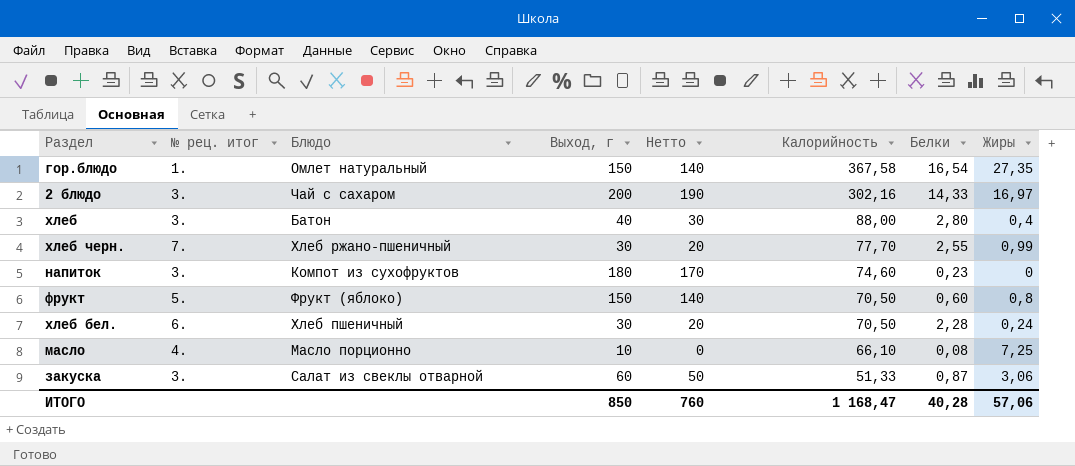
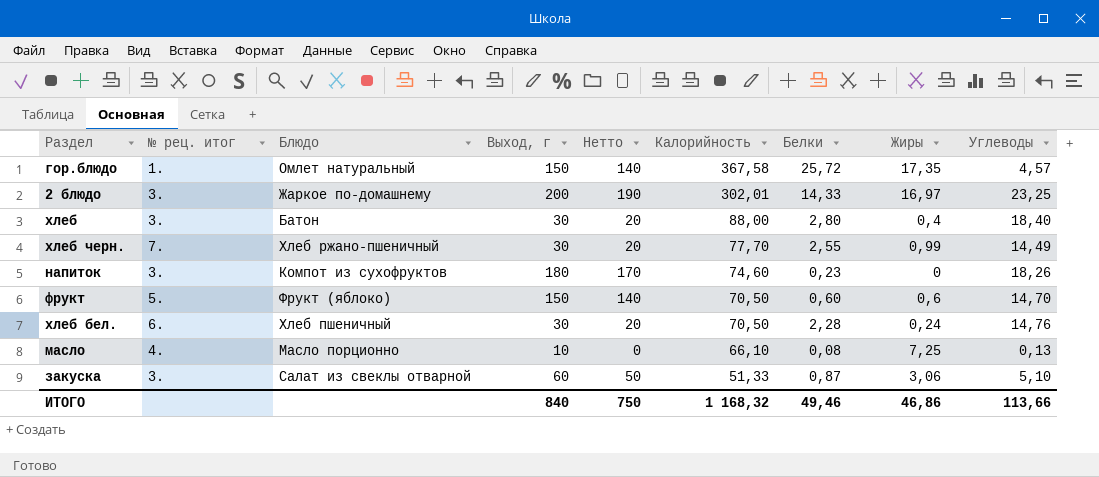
column Углеводы | position: none -> 9
гор.блюдо | Белки: 16,54 -> 25,72
гор.блюдо | Жиры: 27,35 -> 17,35
2 блюдо | Блюдо: Чай с сахаром -> Жаркое по-домашнему
2 блюдо | Калорийность: 302,16 -> 302,01
хлеб | Выход, г: 40 -> 30
хлеб | Нетто: 30 -> 20
фрукт | Жиры: 0,8 -> 0,6
ИТОГО | Выход, г: 850 -> 840
ИТОГО | Нетто: 760 -> 750
ИТОГО | Калорийность: 1 168,47 -> 1 168,32
ИТОГО | Белки: 40,28 -> 49,46
ИТОГО | Жиры: 57,06 -> 46,86

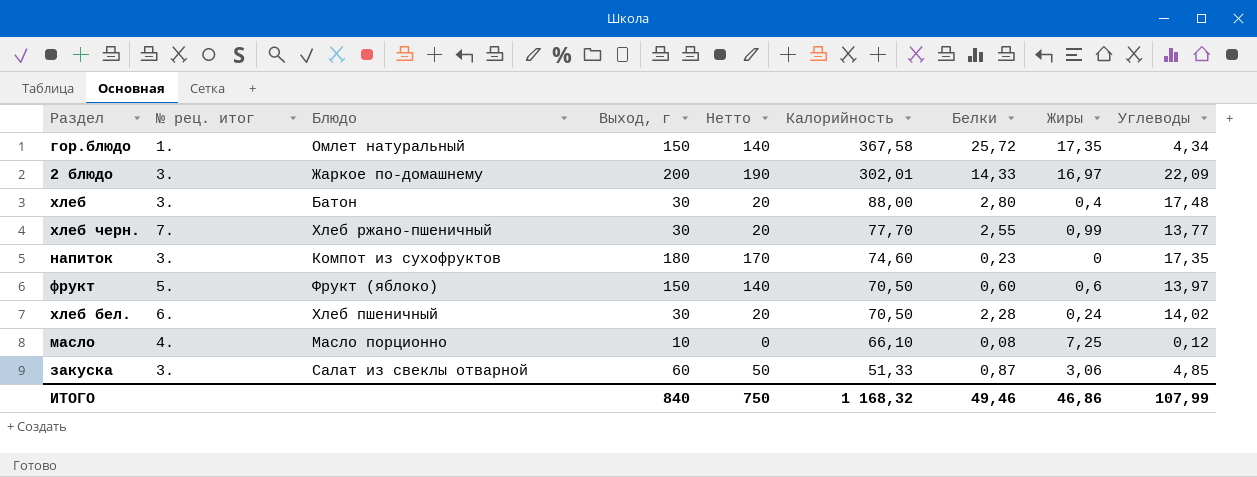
гор.блюдо | Углеводы: 4,57 -> 4,34
2 блюдо | Углеводы: 23,25 -> 22,09
хлеб | Углеводы: 18,40 -> 17,48
хлеб черн. | Углеводы: 14,49 -> 13,77
напиток | Углеводы: 18,26 -> 17,35
фрукт | Углеводы: 14,70 -> 13,97
хлеб бел. | Углеводы: 14,76 -> 14,02
масло | Углеводы: 0,13 -> 0,12
закуска | Углеводы: 5,10 -> 4,85
ИТОГО | Углеводы: 113,66 -> 107,99

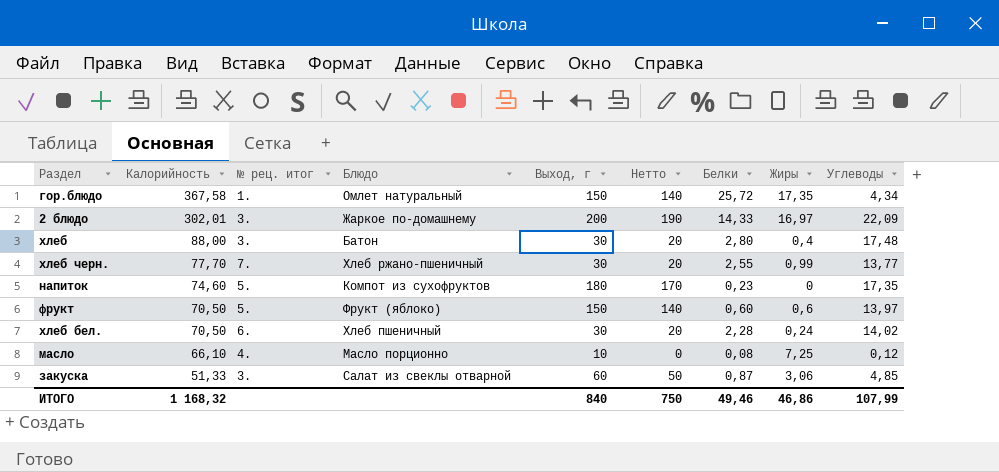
column Калорийность | position: 6 -> 2
напиток | № рец. итог: 3. -> 5.

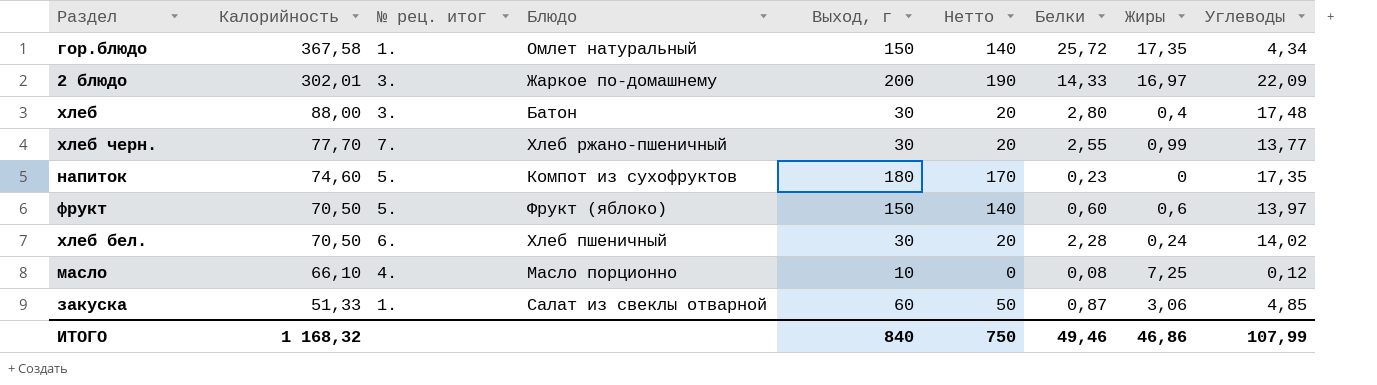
закуска | № рец. итог: 3. -> 1.

